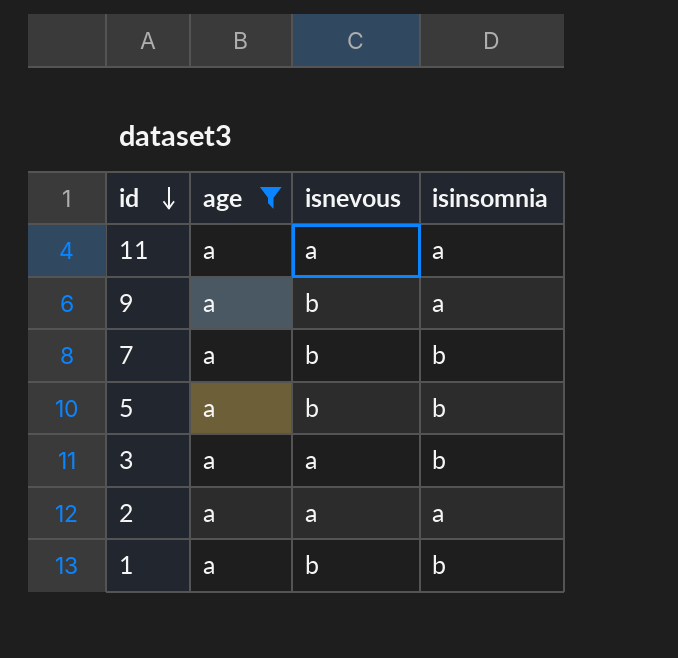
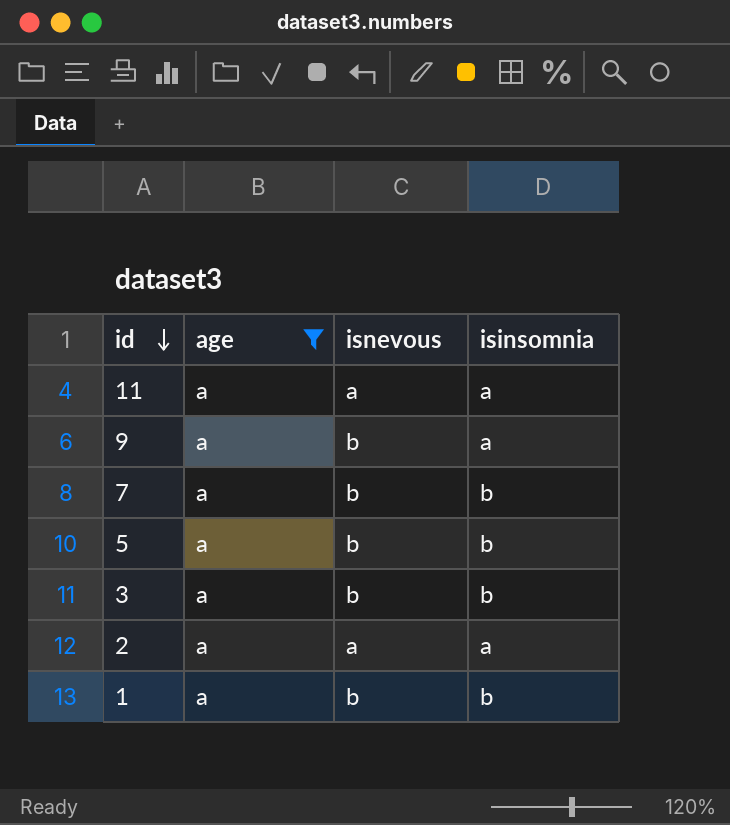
3 | isnevous: a -> b

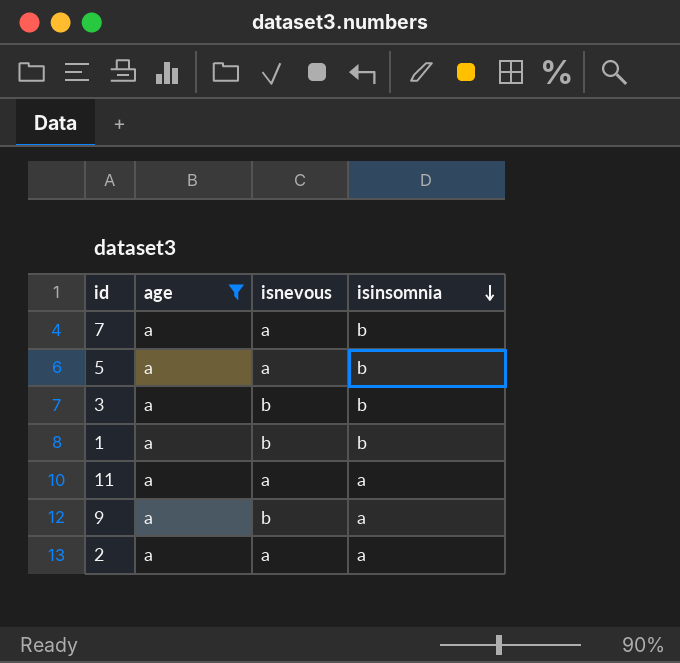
row order: id descending -> isinsomnia descending
7 | isnevous: b -> a
5 | isnevous: b -> a

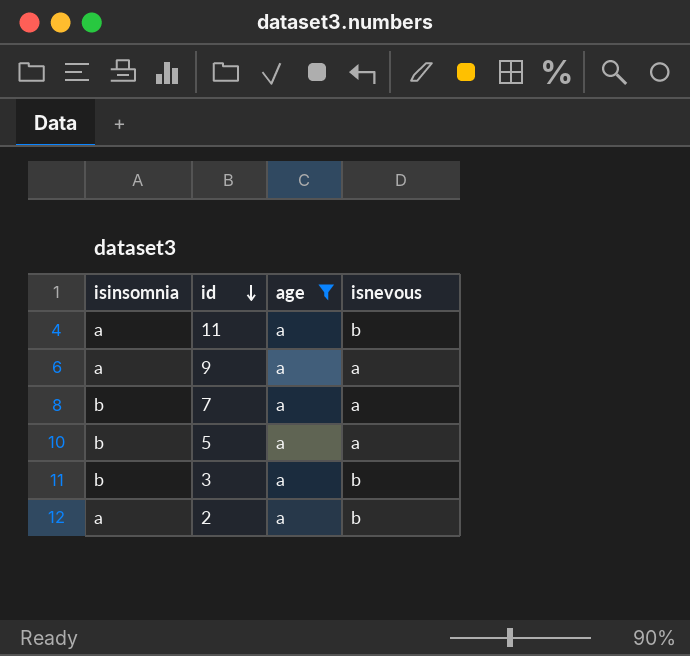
row order: isinsomnia descending -> id descending
column isinsomnia | position: 4 -> 1
row 1: a | b | b -> none
11 | isnevous: a -> b
9 | isnevous: b -> a
2 | isnevous: a -> b

